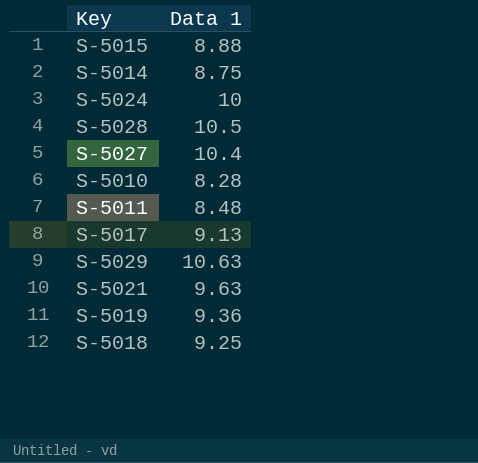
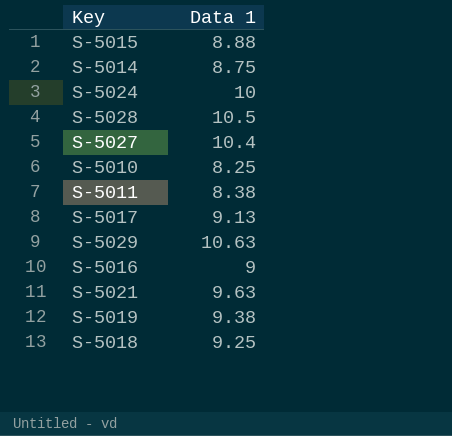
S-5010 | Data 1: 8.28 -> 8.25
S-5011 | Data 1: 8.48 -> 8.38
row S-5016: none -> 9
S-5019 | Data 1: 9.36 -> 9.38

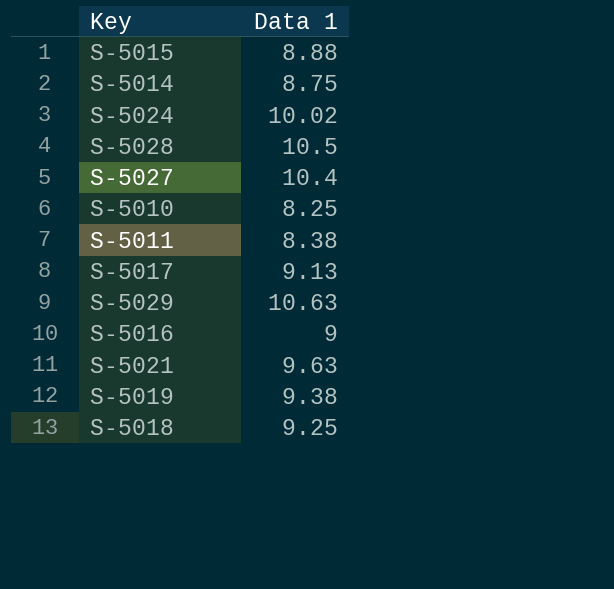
S-5024 | Data 1: 10 -> 10.02

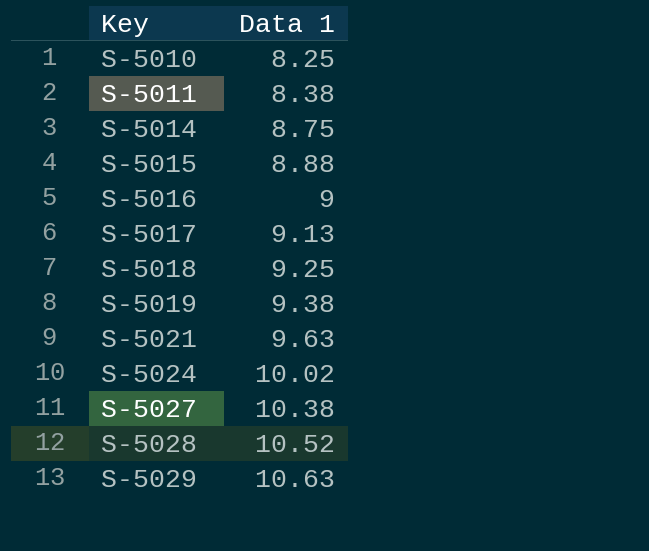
row order: none -> Key ascending
S-5027 | Data 1: 10.4 -> 10.38
S-5028 | Data 1: 10.5 -> 10.52

